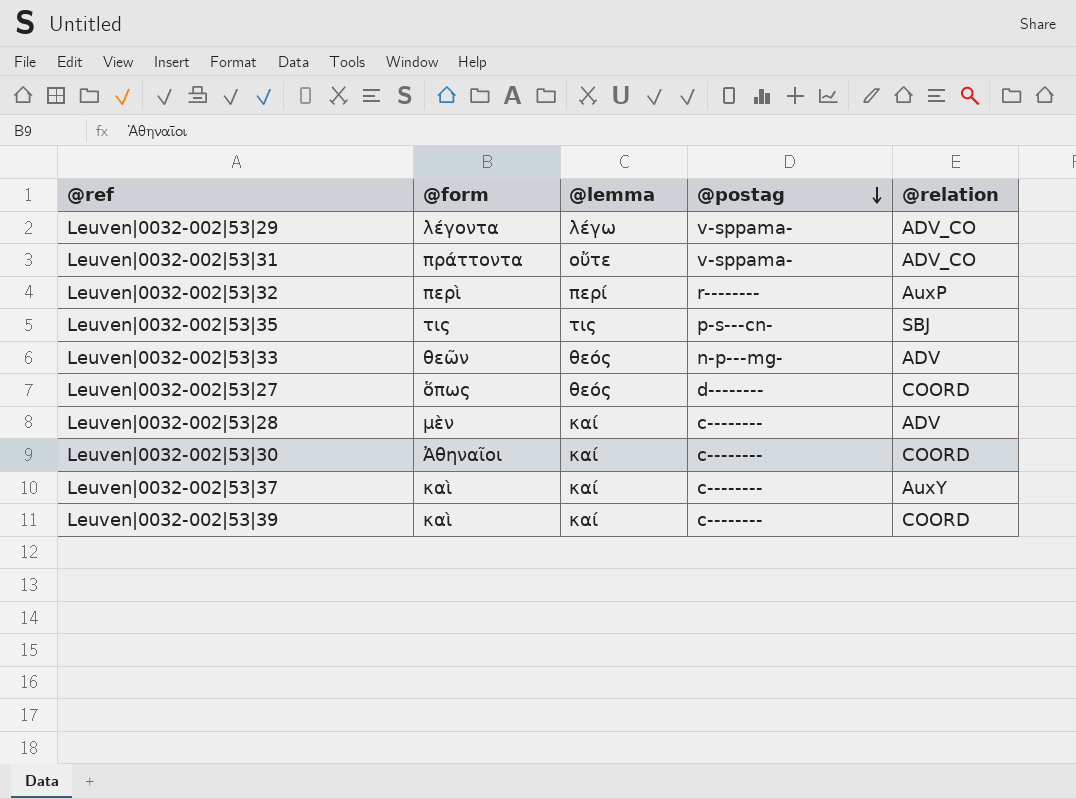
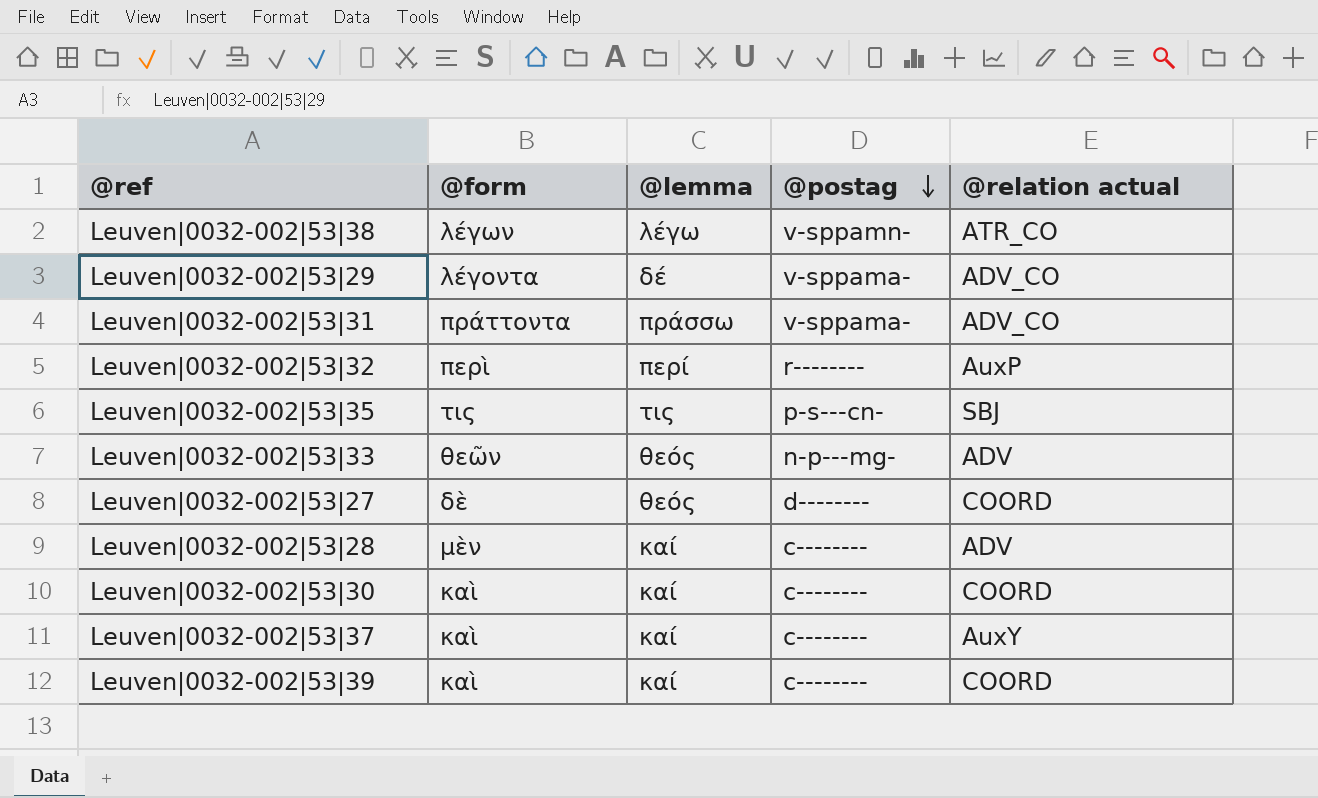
column name: @relation -> @relation actual
row Leuven|0032-002|53|38: none -> λέγων | λέγω | v-sppamn- | ATR_CO
Leuven|0032-002|53|29 | @lemma: λέγω -> δέ
Leuven|0032-002|53|31 | @lemma: οὔτε -> πράσσω
Leuven|0032-002|53|27 | @form: ὅπως -> δὲ
Leuven|0032-002|53|30 | @form: Ἀθηναῖοι -> καὶ

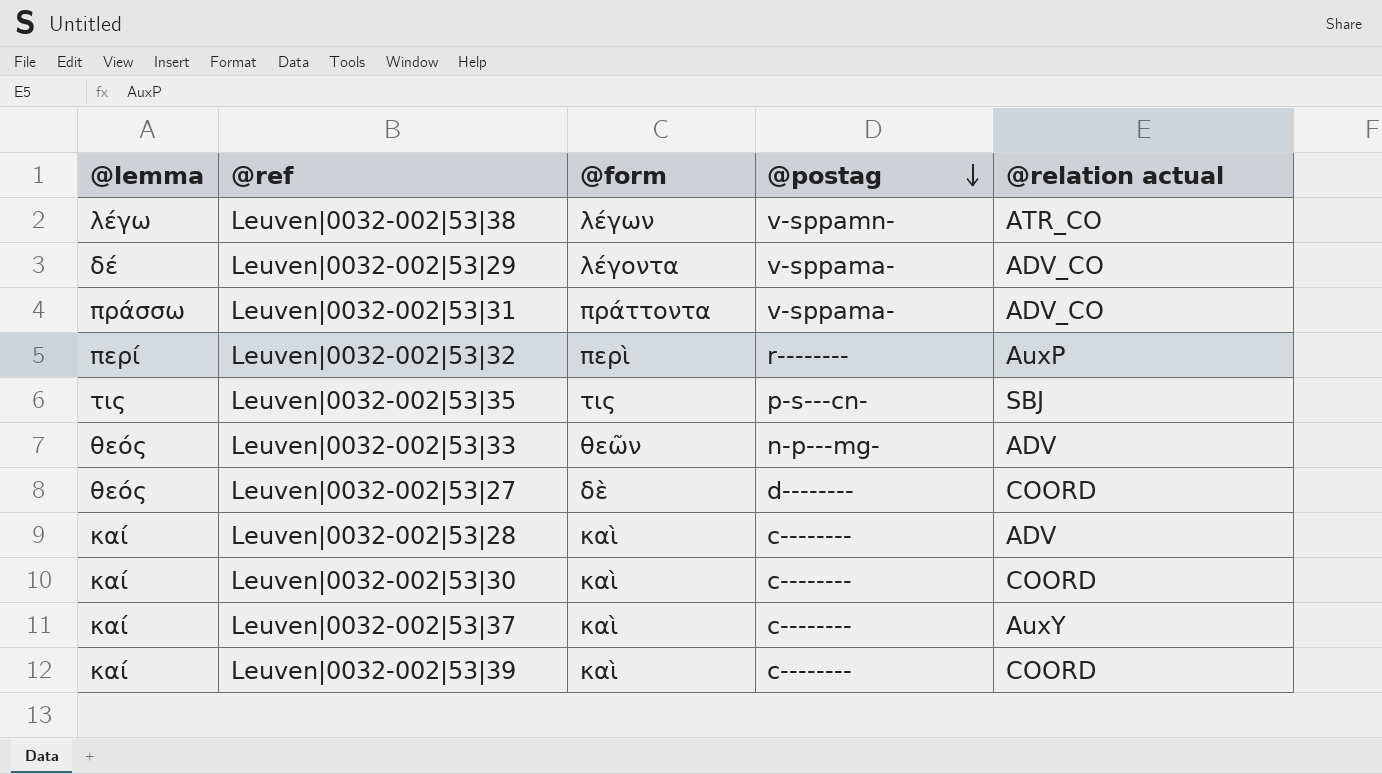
column @lemma | position: 3 -> 1
Leuven|0032-002|53|28 | @form: μὲν -> καὶ

